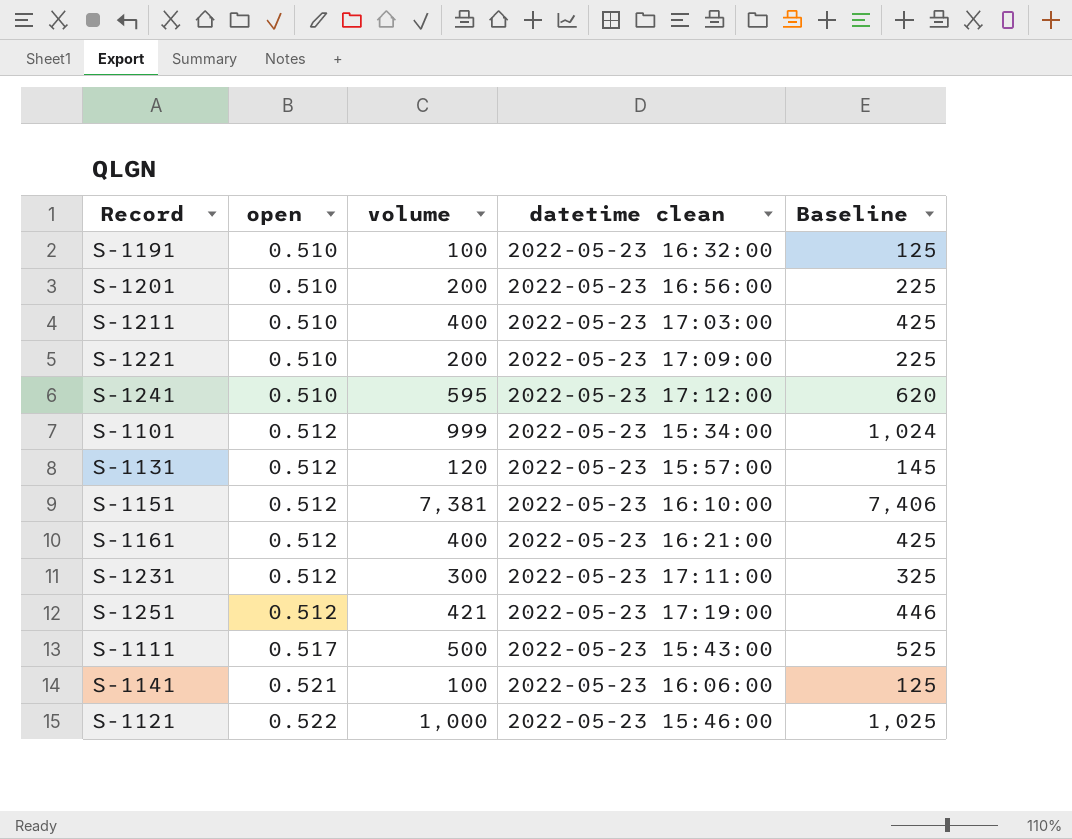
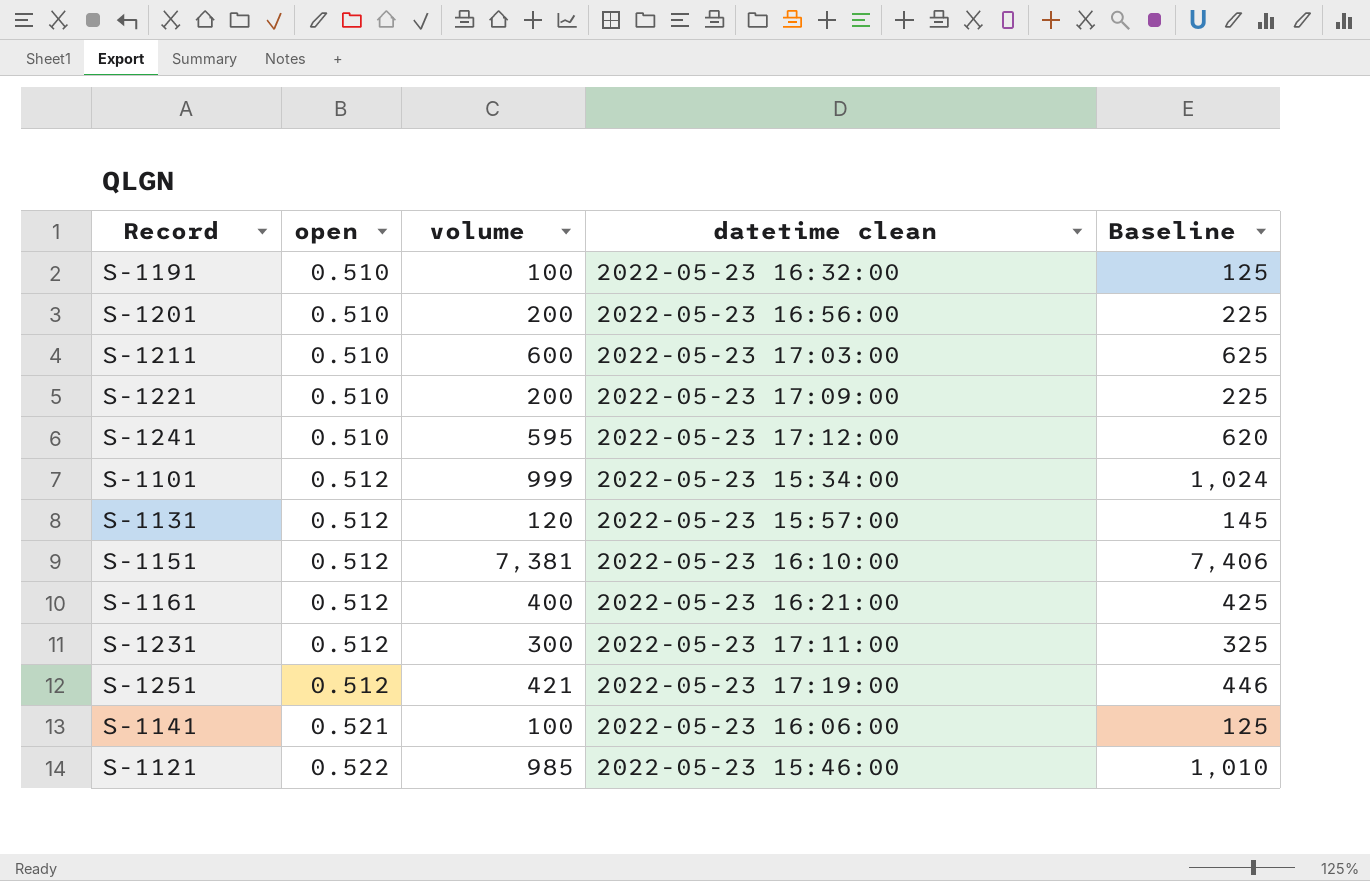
row S-1111: 0.517 | 500 | 2022-05-23 15:43:00 | 525 -> none
S-1211 | volume: 400 -> 600
S-1211 | Baseline: 425 -> 625
S-1121 | volume: 1,000 -> 985
S-1121 | Baseline: 1,025 -> 1,010

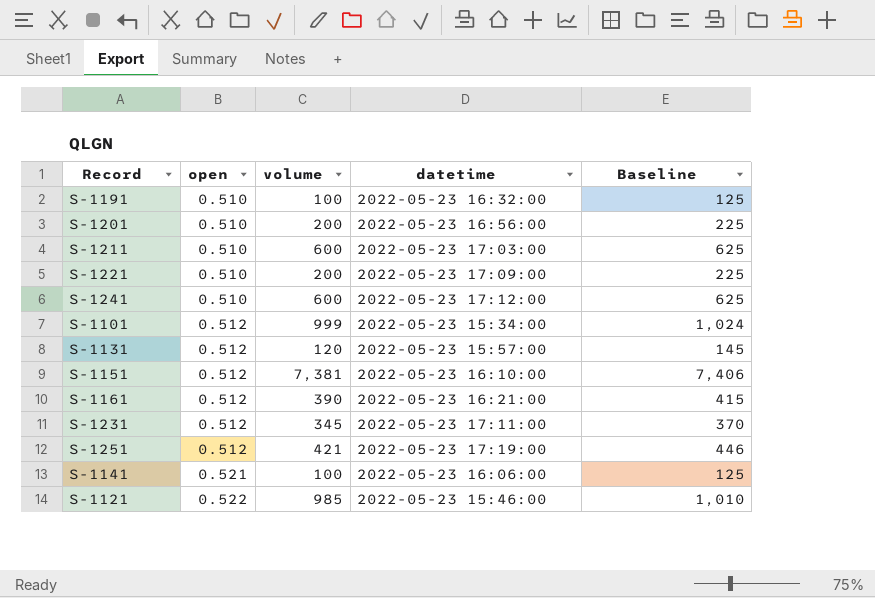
column name: datetime clean -> datetime
S-1241 | volume: 595 -> 600
S-1241 | Baseline: 620 -> 625
S-1161 | volume: 400 -> 390
S-1161 | Baseline: 425 -> 415
S-1231 | volume: 300 -> 345
S-1231 | Baseline: 325 -> 370

